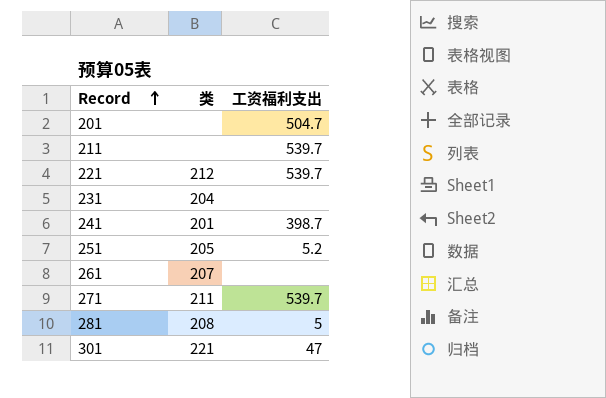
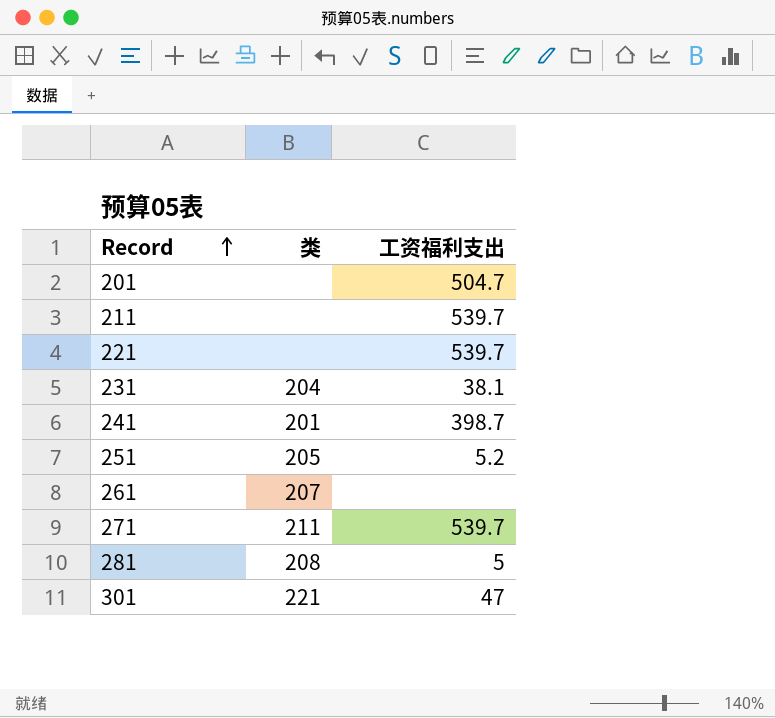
221 | 类: 212 -> none
231 | 工资福利支出: none -> 38.1

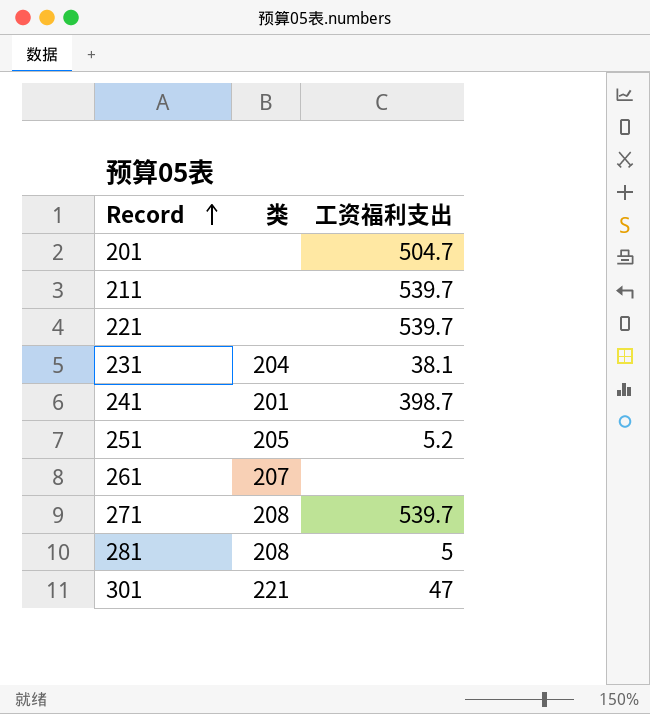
271 | 类: 211 -> 208

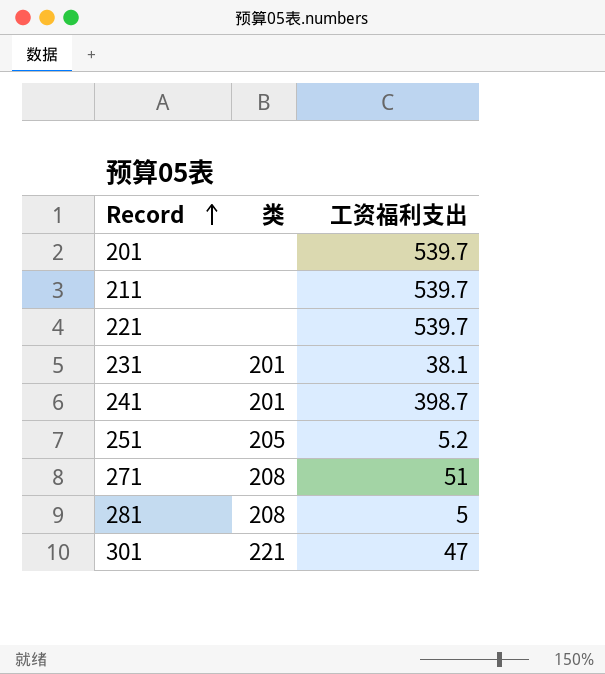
row 261: 207 | none -> none
201 | 工资福利支出: 504.7 -> 539.7
231 | 类: 204 -> 201
271 | 工资福利支出: 539.7 -> 51

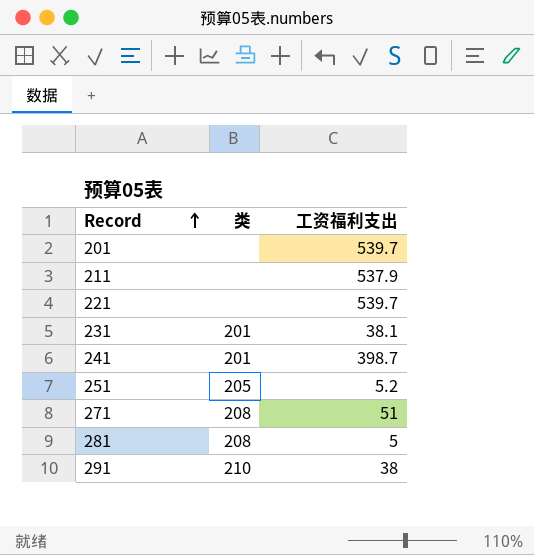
row 301: 221 | 47 -> none
211 | 工资福利支出: 539.7 -> 537.9
row 291: none -> 210 | 38

